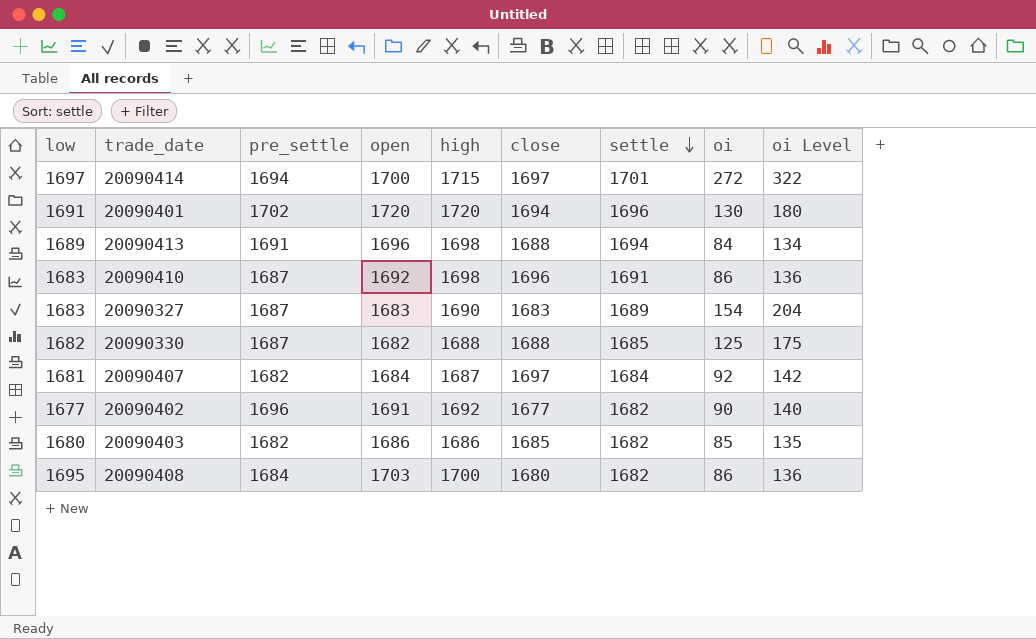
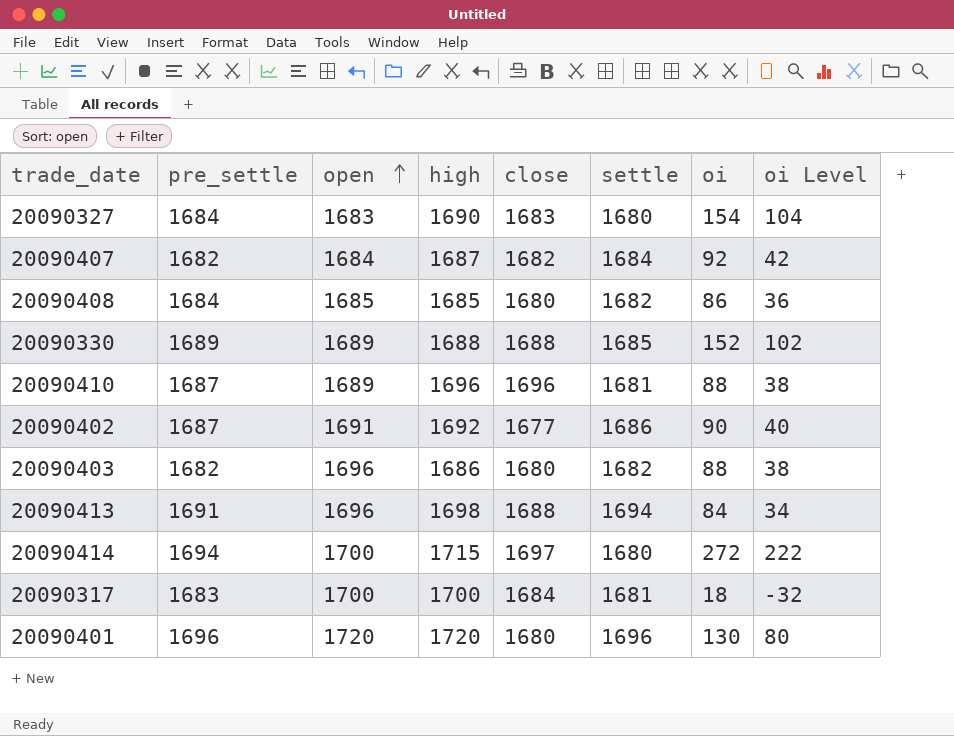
row order: settle descending -> open ascending
column low | position: 1 -> none
column oi Level | formula: [oi] + 50 -> [oi] - 50
20090327 | pre_settle: 1687 -> 1684
20090327 | settle: 1689 -> 1680
20090407 | close: 1697 -> 1682
20090408 | open: 1703 -> 1685
20090408 | high: 1700 -> 1685
20090330 | pre_settle: 1687 -> 1689
20090330 | open: 1682 -> 1689
20090330 | oi: 125 -> 152
20090410 | open: 1692 -> 1689
20090410 | high: 1698 -> 1696
20090410 | settle: 1691 -> 1681
20090410 | oi: 86 -> 88
20090402 | pre_settle: 1696 -> 1687
20090402 | settle: 1682 -> 1686
20090403 | open: 1686 -> 1696
20090403 | close: 1685 -> 1680
20090403 | oi: 85 -> 88
20090414 | settle: 1701 -> 1680
row 20090317: none -> 1683 | 1700 | 1700 | 1684 | 1681 | 18 | -32
20090401 | pre_settle: 1702 -> 1696
20090401 | close: 1694 -> 1680

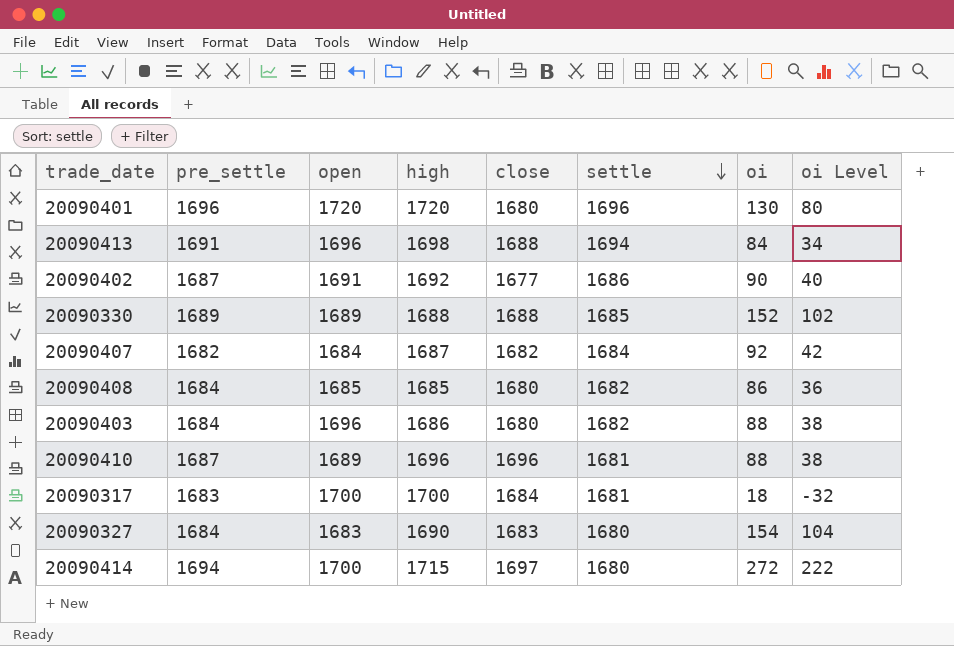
row order: open ascending -> settle descending
20090403 | pre_settle: 1682 -> 1684

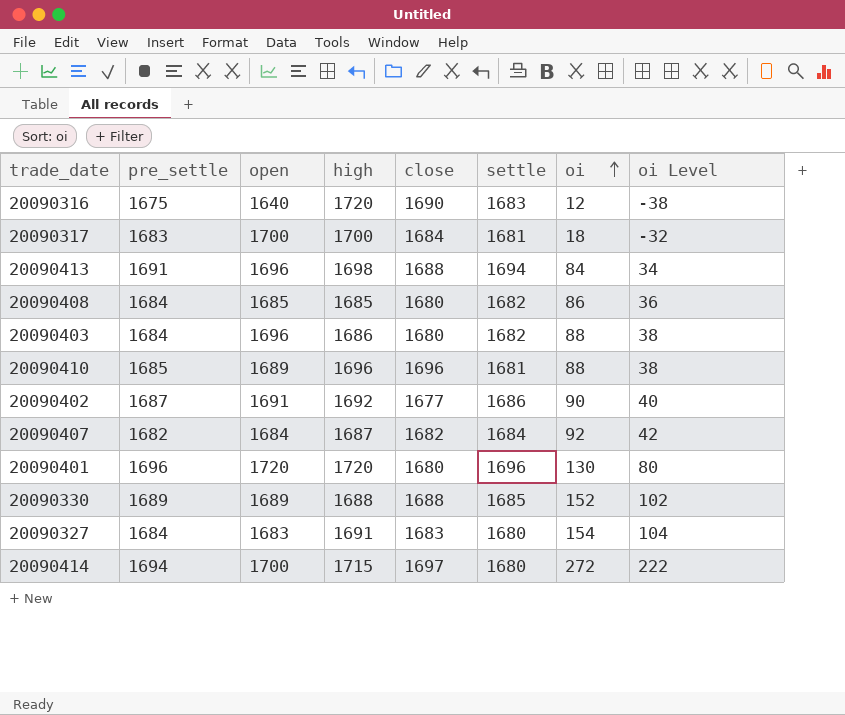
row order: settle descending -> oi ascending
row 20090316: none -> 1675 | 1640 | 1720 | 1690 | 1683 | 12 | -38
20090410 | pre_settle: 1687 -> 1685
20090327 | high: 1690 -> 1691

